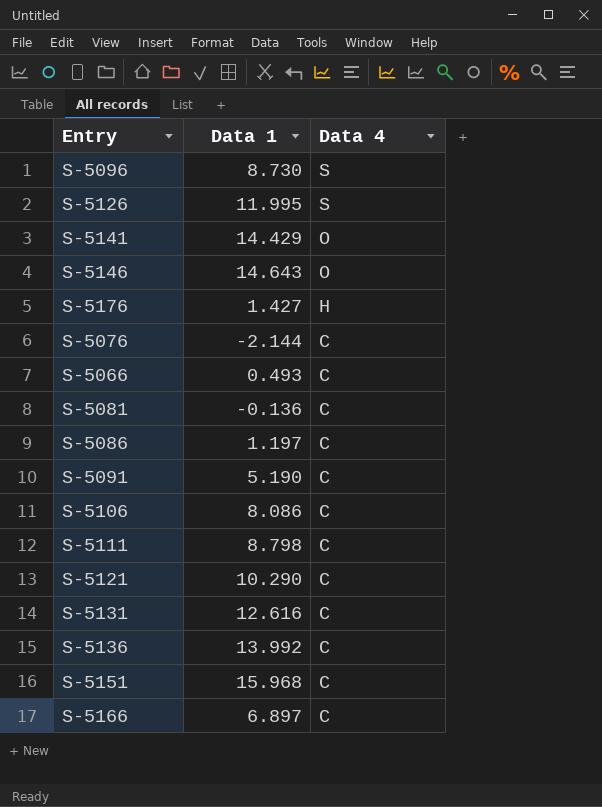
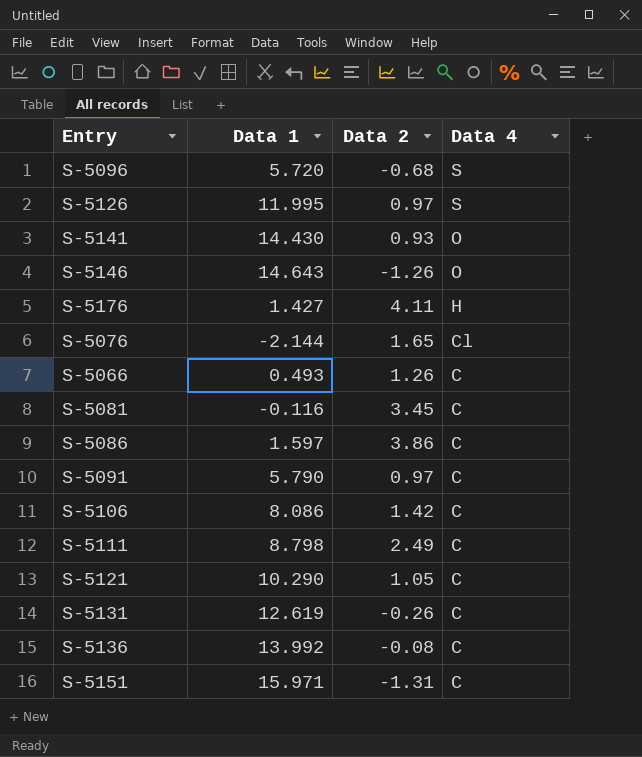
column Data 2 | position: none -> 3
row S-5166: 6.897 | C -> none
S-5096 | Data 1: 8.730 -> 5.720
S-5141 | Data 1: 14.429 -> 14.430
S-5076 | Data 4: C -> Cl
S-5081 | Data 1: -0.136 -> -0.116
S-5086 | Data 1: 1.197 -> 1.597
S-5091 | Data 1: 5.190 -> 5.790
S-5131 | Data 1: 12.616 -> 12.619
S-5151 | Data 1: 15.968 -> 15.971

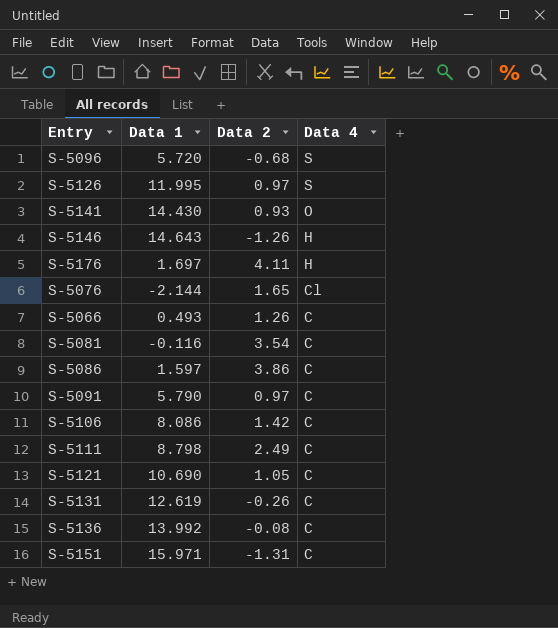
S-5146 | Data 4: O -> H
S-5176 | Data 1: 1.427 -> 1.697
S-5081 | Data 2: 3.45 -> 3.54
S-5121 | Data 1: 10.290 -> 10.690

